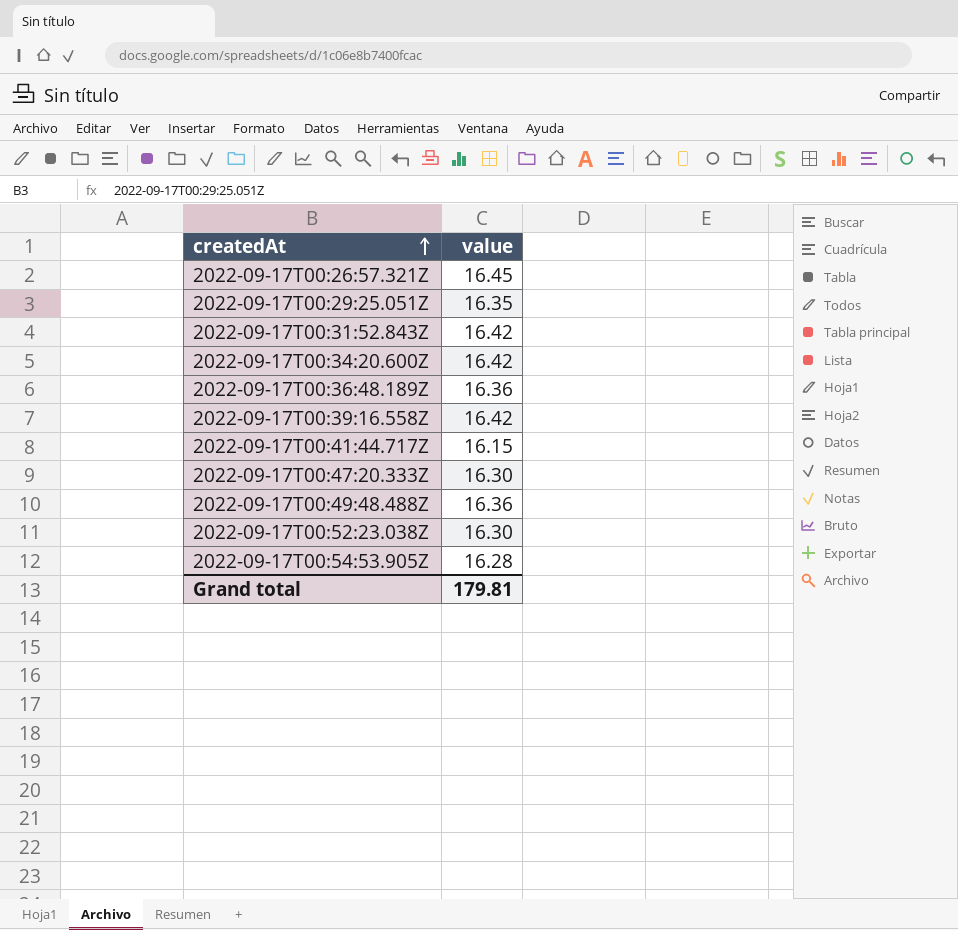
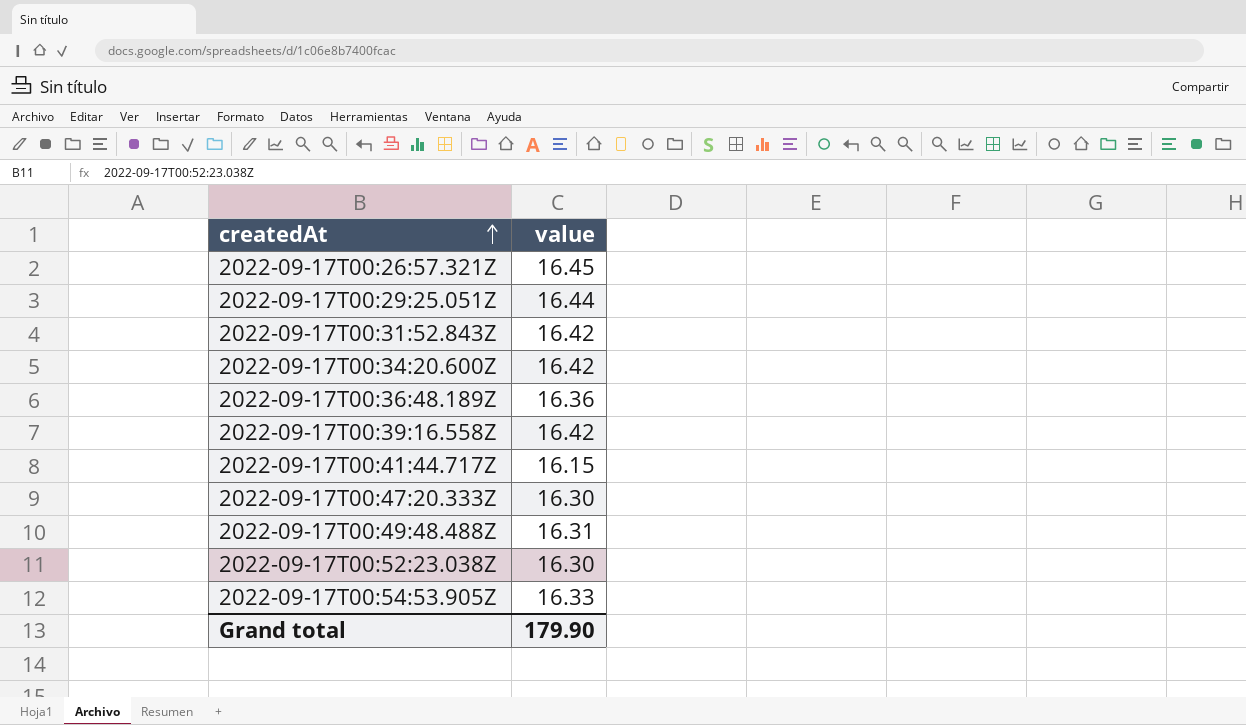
2022-09-17T00:29:25.051Z | value: 16.35 -> 16.44
2022-09-17T00:49:48.488Z | value: 16.36 -> 16.31
2022-09-17T00:54:53.905Z | value: 16.28 -> 16.33
Grand total | value: 179.81 -> 179.90

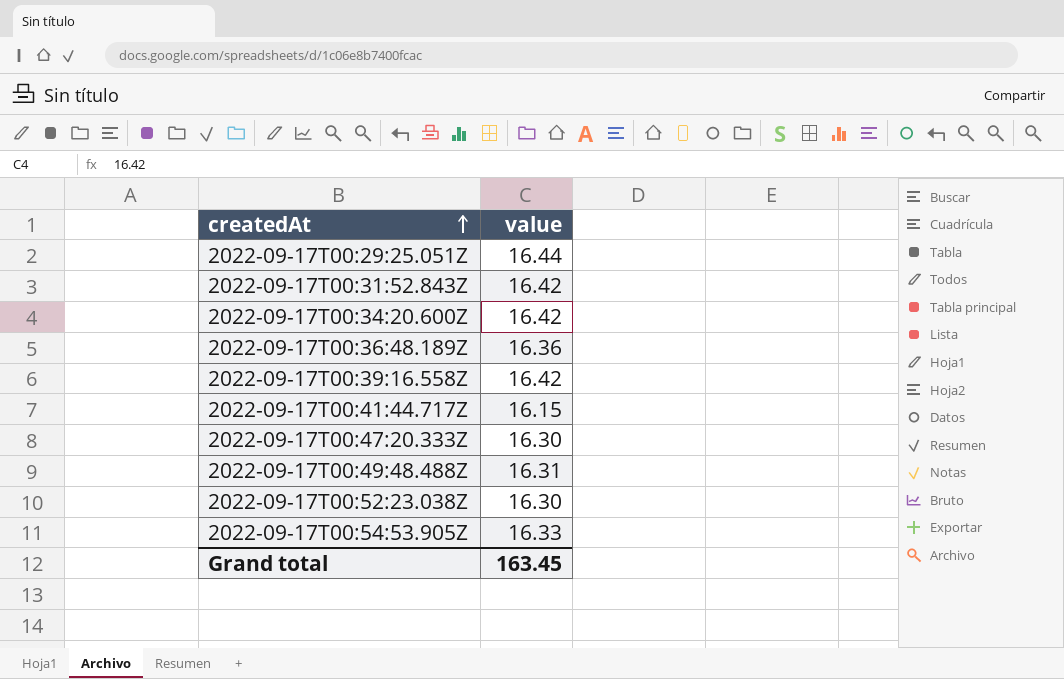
row 2022-09-17T00:26:57.321Z: 16.45 -> none
Grand total | value: 179.90 -> 163.45

